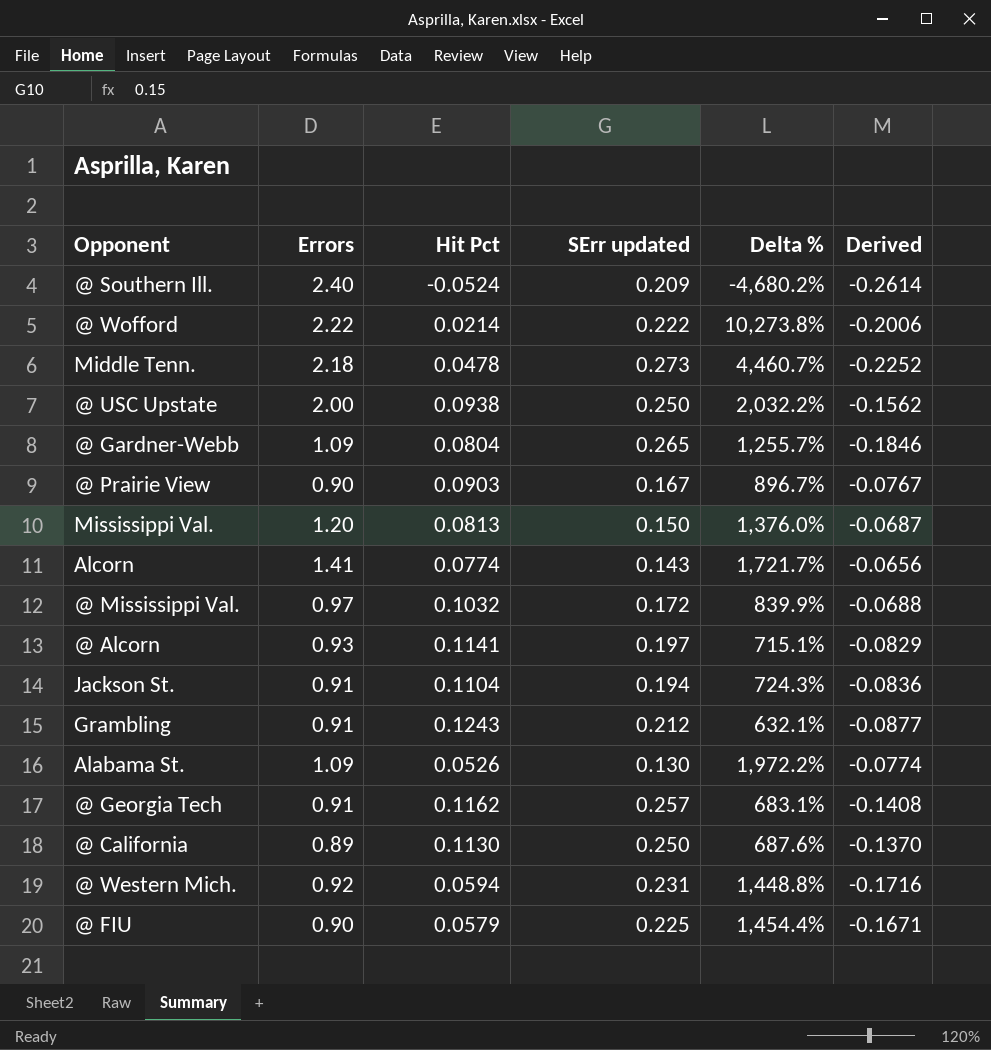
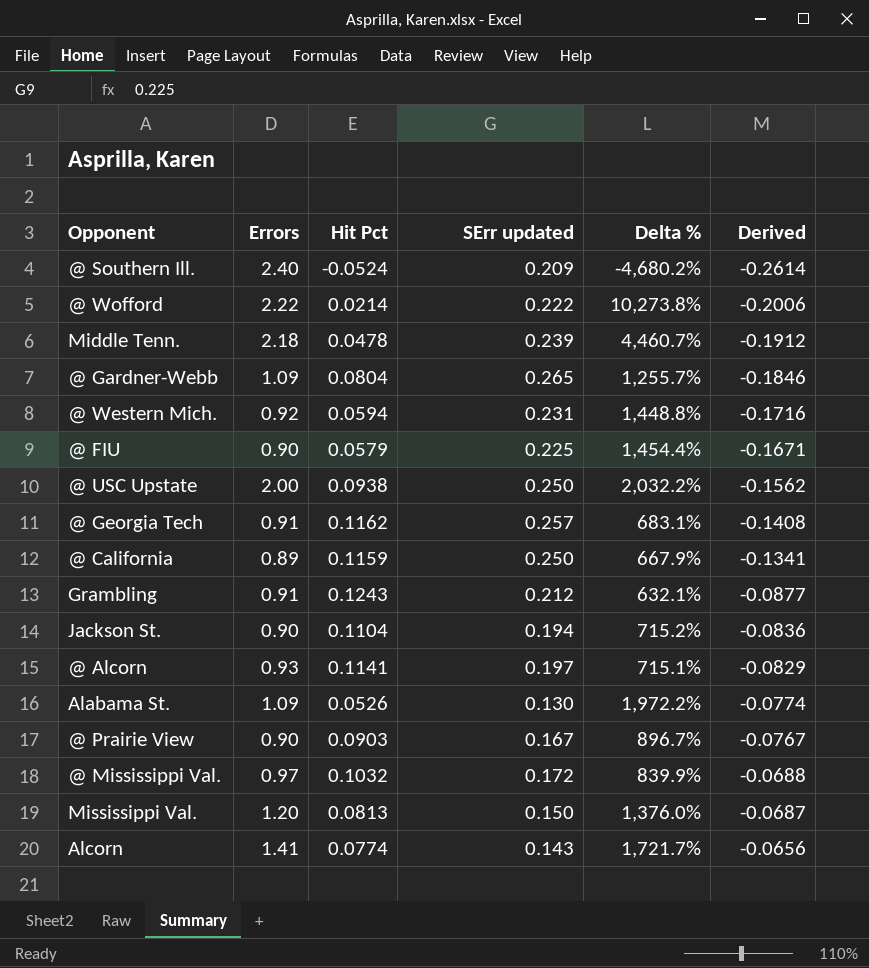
row order: none -> Derived ascending
Middle Tenn. | SErr updated: 0.273 -> 0.239
Middle Tenn. | Derived: -0.2252 -> -0.1912
@ California | Hit Pct: 0.1130 -> 0.1159
@ California | Delta %: 687.6% -> 667.9%
@ California | Derived: -0.1370 -> -0.1341
Jackson St. | Errors: 0.91 -> 0.90
Jackson St. | Delta %: 724.3% -> 715.2%

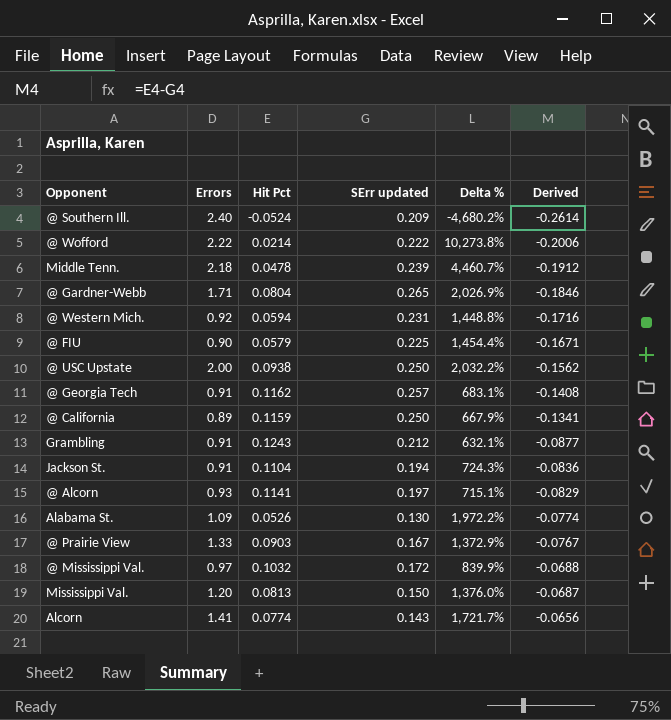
@ Gardner-Webb | Errors: 1.09 -> 1.71
@ Gardner-Webb | Delta %: 1,255.7% -> 2,026.9%
Jackson St. | Errors: 0.90 -> 0.91
Jackson St. | Delta %: 715.2% -> 724.3%
@ Prairie View | Errors: 0.90 -> 1.33
@ Prairie View | Delta %: 896.7% -> 1,372.9%

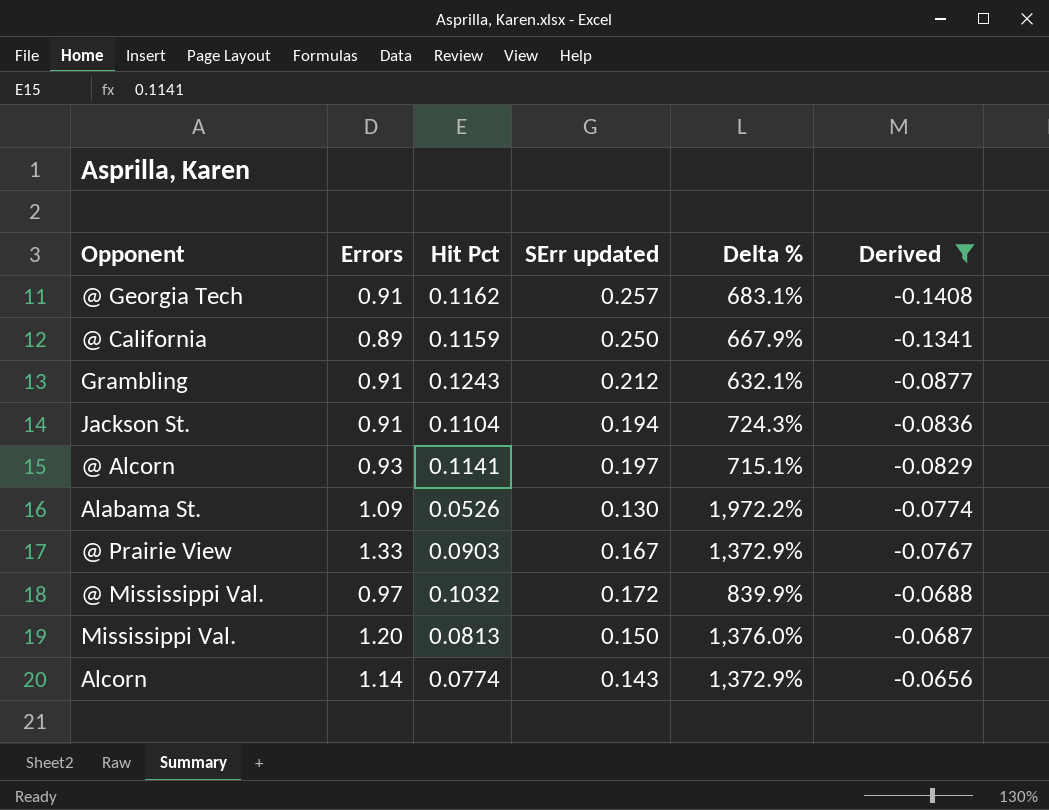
filter: none -> Derived >= -0.1408
Alcorn | Errors: 1.41 -> 1.14
Alcorn | Delta %: 1,721.7% -> 1,372.9%

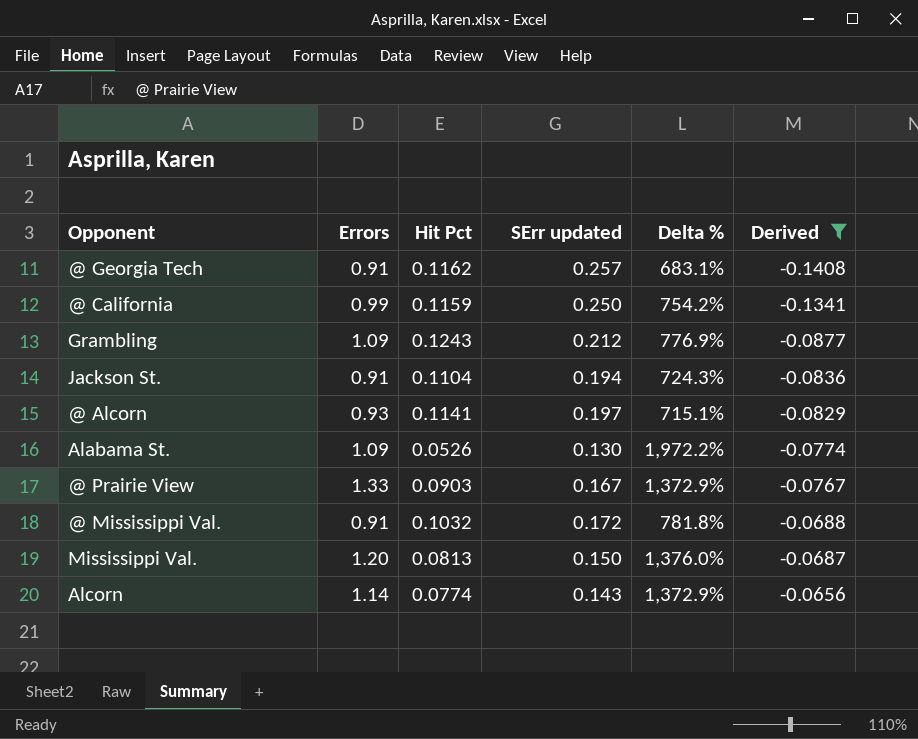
@ California | Errors: 0.89 -> 0.99
@ California | Delta %: 667.9% -> 754.2%
Grambling | Errors: 0.91 -> 1.09
Grambling | Delta %: 632.1% -> 776.9%
@ Mississippi Val. | Errors: 0.97 -> 0.91
@ Mississippi Val. | Delta %: 839.9% -> 781.8%

